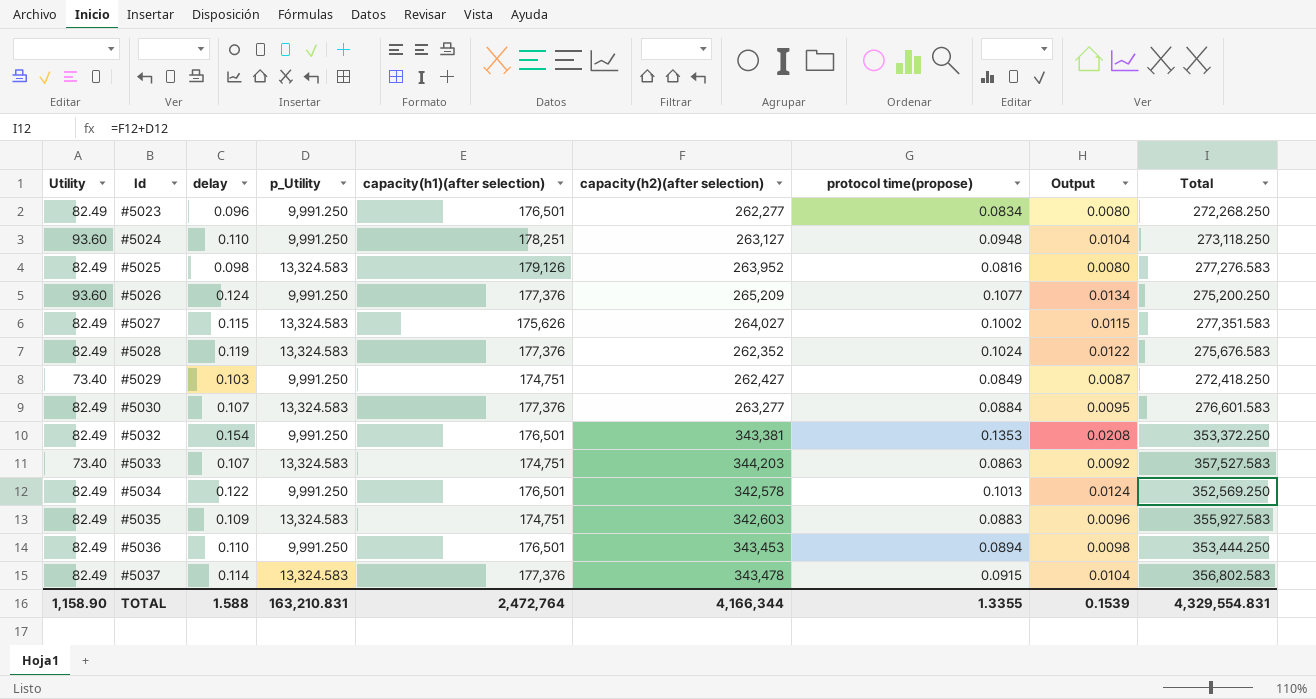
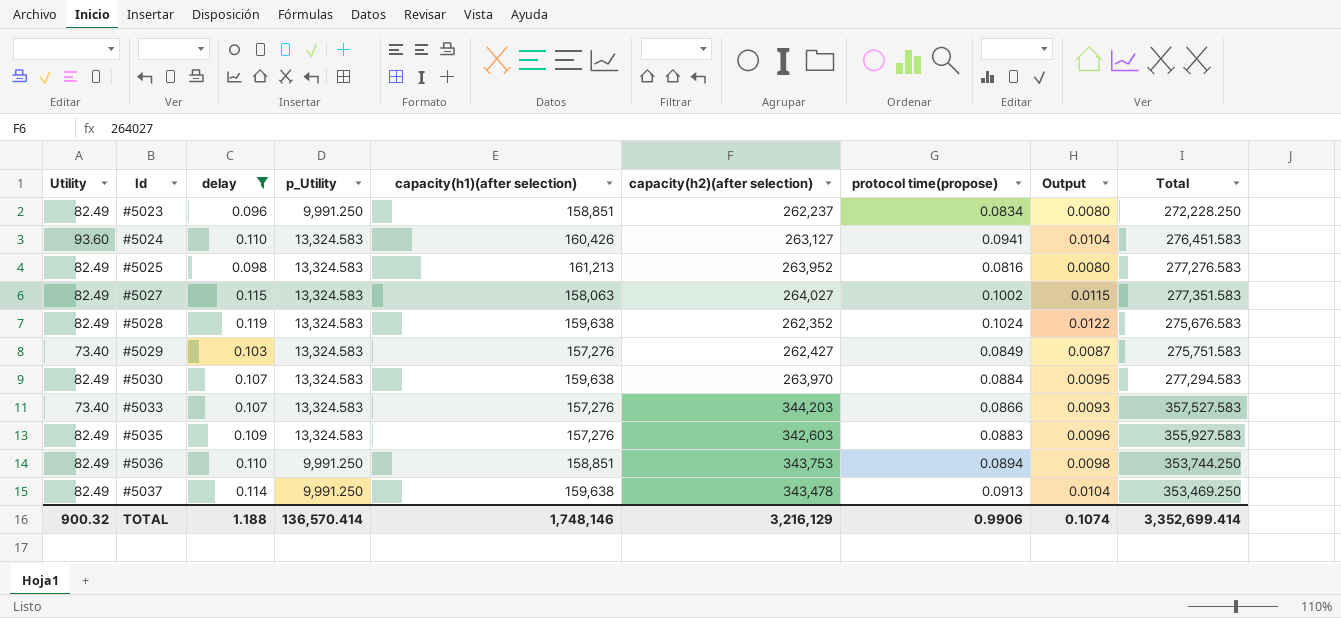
filter: none -> delay <= 0.119
#5023 | capacity(h1)(after selection): 176,501 -> 158,851
#5023 | capacity(h2)(after selection): 262,277 -> 262,237
#5023 | Total: 272,268.250 -> 272,228.250
#5024 | p_Utility: 9,991.250 -> 13,324.583
#5024 | capacity(h1)(after selection): 178,251 -> 160,426
#5024 | protocol time(propose): 0.0948 -> 0.0941
#5024 | Total: 273,118.250 -> 276,451.583
#5025 | capacity(h1)(after selection): 179,126 -> 161,213
#5027 | capacity(h1)(after selection): 175,626 -> 158,063
#5028 | capacity(h1)(after selection): 177,376 -> 159,638
#5029 | p_Utility: 9,991.250 -> 13,324.583
#5029 | capacity(h1)(after selection): 174,751 -> 157,276
#5029 | Total: 272,418.250 -> 275,751.583
#5030 | capacity(h1)(after selection): 177,376 -> 159,638
#5030 | capacity(h2)(after selection): 263,277 -> 263,970
#5030 | Total: 276,601.583 -> 277,294.583
#5033 | capacity(h1)(after selection): 174,751 -> 157,276
#5033 | protocol time(propose): 0.0863 -> 0.0866
#5033 | Output: 0.0092 -> 0.0093
#5035 | capacity(h1)(after selection): 174,751 -> 157,276
#5036 | capacity(h1)(after selection): 176,501 -> 158,851
#5036 | capacity(h2)(after selection): 343,453 -> 343,753
#5036 | Total: 353,444.250 -> 353,744.250
#5037 | p_Utility: 13,324.583 -> 9,991.250
#5037 | capacity(h1)(after selection): 177,376 -> 159,638
#5037 | protocol time(propose): 0.0915 -> 0.0913
#5037 | Total: 356,802.583 -> 353,469.250
TOTAL | Utility: 1,158.90 -> 900.32
TOTAL | delay: 1.588 -> 1.188
TOTAL | p_Utility: 163,210.831 -> 136,570.414
TOTAL | capacity(h1)(after selection): 2,472,764 -> 1,748,146
TOTAL | capacity(h2)(after selection): 4,166,344 -> 3,216,129
TOTAL | protocol time(propose): 1.3355 -> 0.9906
TOTAL | Output: 0.1539 -> 0.1074
TOTAL | Total: 4,329,554.831 -> 3,352,699.414

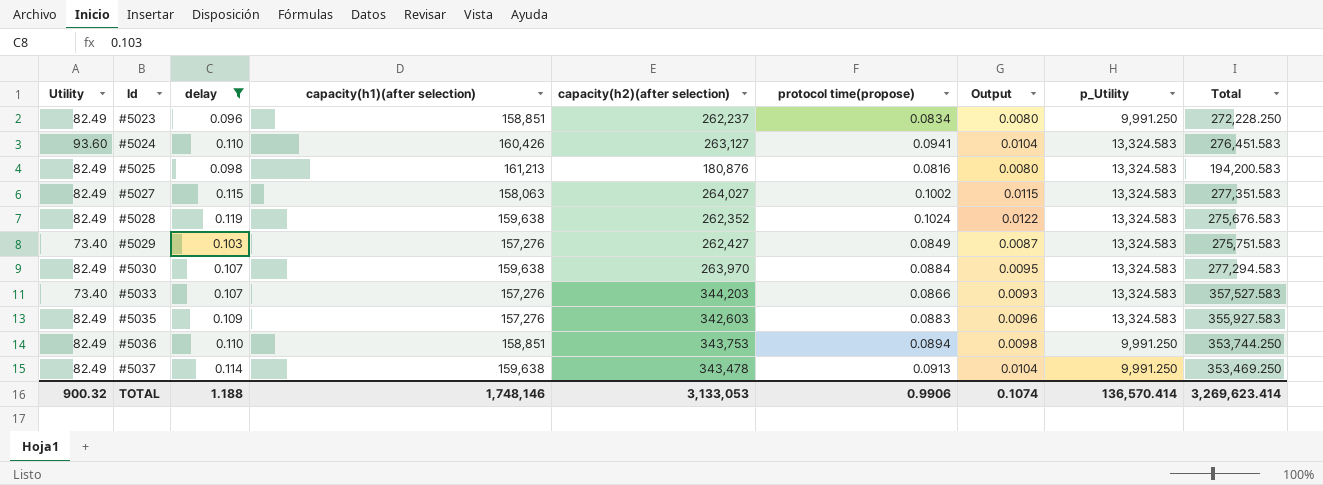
column p_Utility | position: 4 -> 8
#5025 | capacity(h2)(after selection): 263,952 -> 180,876
#5025 | Total: 277,276.583 -> 194,200.583
TOTAL | capacity(h2)(after selection): 3,216,129 -> 3,133,053
TOTAL | Total: 3,352,699.414 -> 3,269,623.414

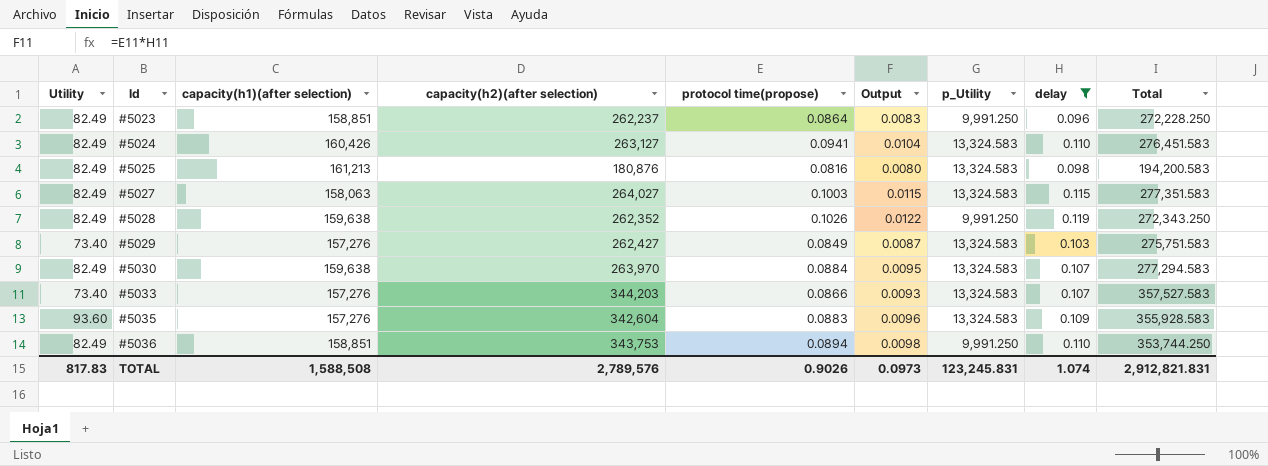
column delay | position: 3 -> 8
row #5037: 82.49 | 0.114 | 159,638 | 343,478 | 0.0913 | 0.0104 | 9,991.250 | 353,469.250 -> none
#5023 | protocol time(propose): 0.0834 -> 0.0864
#5023 | Output: 0.0080 -> 0.0083
#5024 | Utility: 93.60 -> 82.49
#5027 | protocol time(propose): 0.1002 -> 0.1003
#5028 | protocol time(propose): 0.1024 -> 0.1026
#5028 | p_Utility: 13,324.583 -> 9,991.250
#5028 | Total: 275,676.583 -> 272,343.250
#5035 | Utility: 82.49 -> 93.60
#5035 | capacity(h2)(after selection): 342,603 -> 342,604
#5035 | Total: 355,927.583 -> 355,928.583
TOTAL | Utility: 900.32 -> 817.83
TOTAL | capacity(h1)(after selection): 1,748,146 -> 1,588,508
TOTAL | capacity(h2)(after selection): 3,133,053 -> 2,789,576
TOTAL | protocol time(propose): 0.9906 -> 0.9026
TOTAL | Output: 0.1074 -> 0.0973
TOTAL | p_Utility: 136,570.414 -> 123,245.831
TOTAL | delay: 1.188 -> 1.074
TOTAL | Total: 3,269,623.414 -> 2,912,821.831

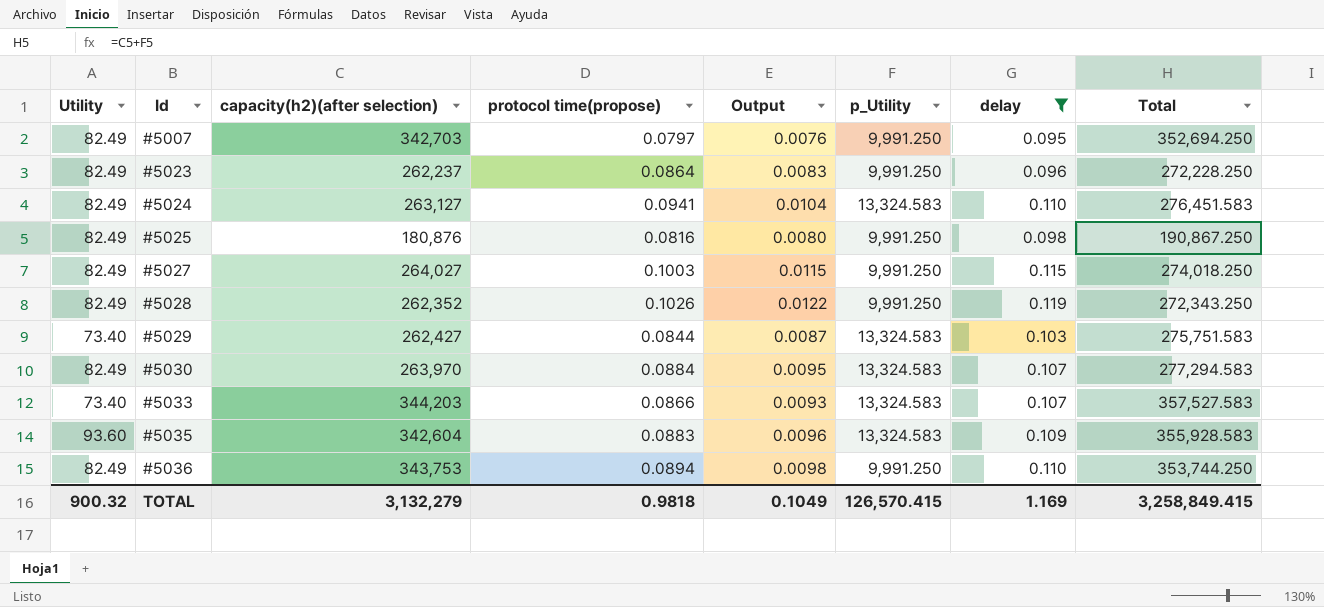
column capacity(h1)(after selection) | position: 3 -> none
row #5007: none -> 82.49 | 342,703 | 0.0797 | 0.0076 | 9,991.250 | 0.095 | 352,694.250
#5025 | p_Utility: 13,324.583 -> 9,991.250
#5025 | Total: 194,200.583 -> 190,867.250
#5027 | p_Utility: 13,324.583 -> 9,991.250
#5027 | Total: 277,351.583 -> 274,018.250
#5029 | protocol time(propose): 0.0849 -> 0.0844
TOTAL | Utility: 817.83 -> 900.32
TOTAL | capacity(h2)(after selection): 2,789,576 -> 3,132,279
TOTAL | protocol time(propose): 0.9026 -> 0.9818
TOTAL | Output: 0.0973 -> 0.1049
TOTAL | p_Utility: 123,245.831 -> 126,570.415
TOTAL | delay: 1.074 -> 1.169
TOTAL | Total: 2,912,821.831 -> 3,258,849.415

